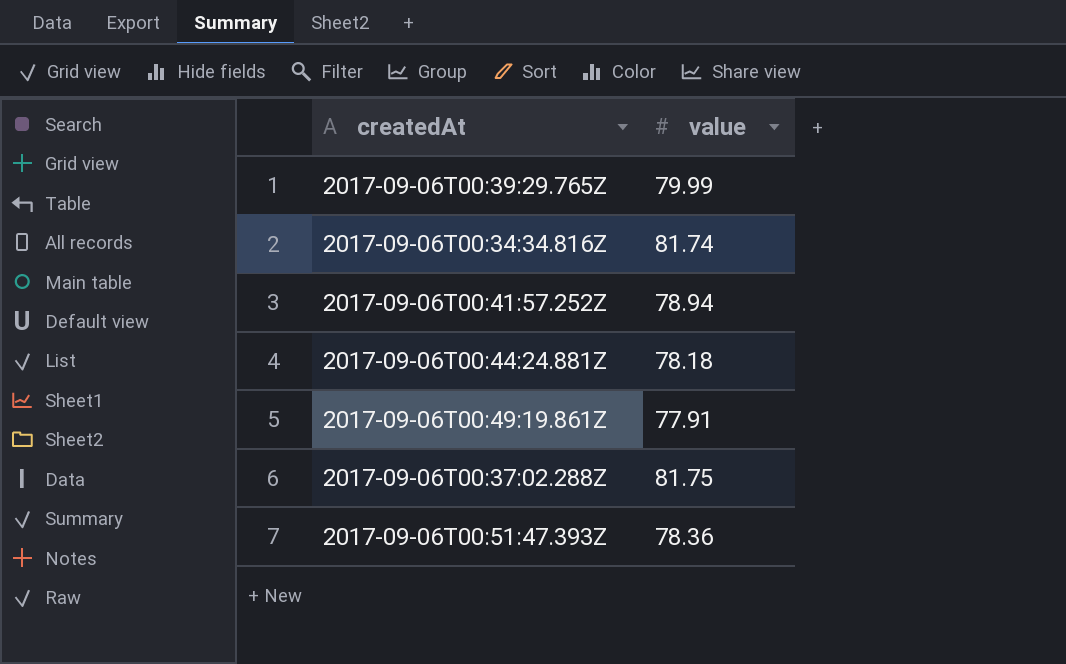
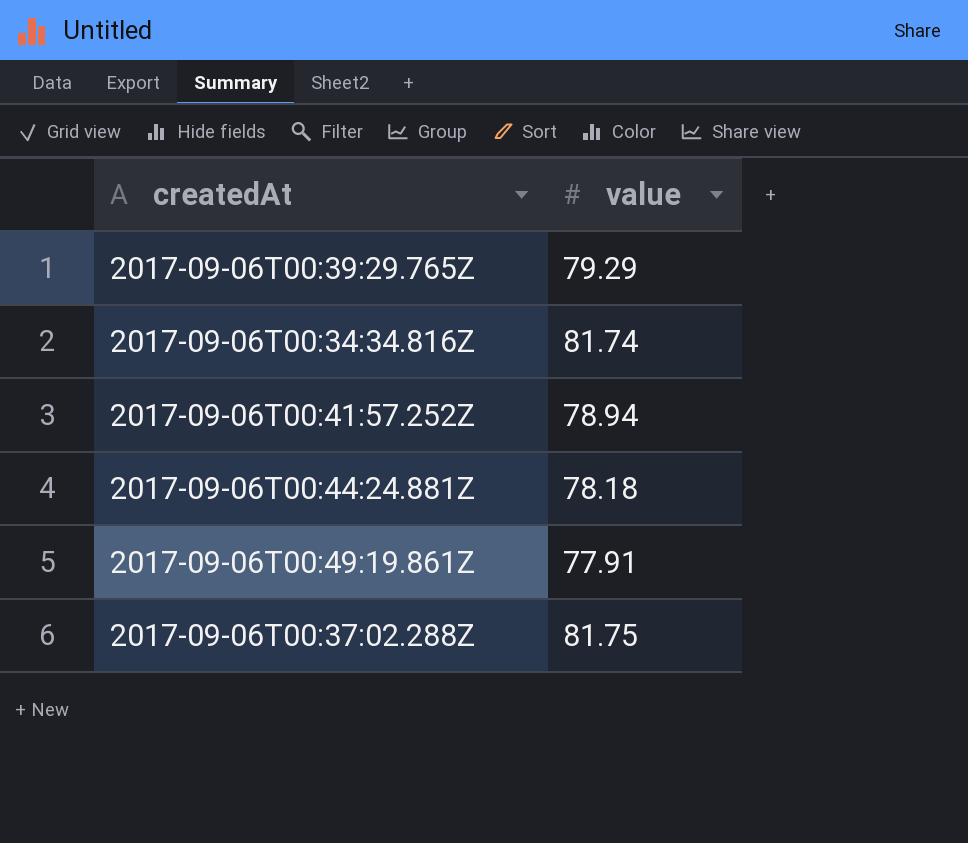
row 2017-09-06T00:51:47.393Z: 78.36 -> none
2017-09-06T00:39:29.765Z | value: 79.99 -> 79.29

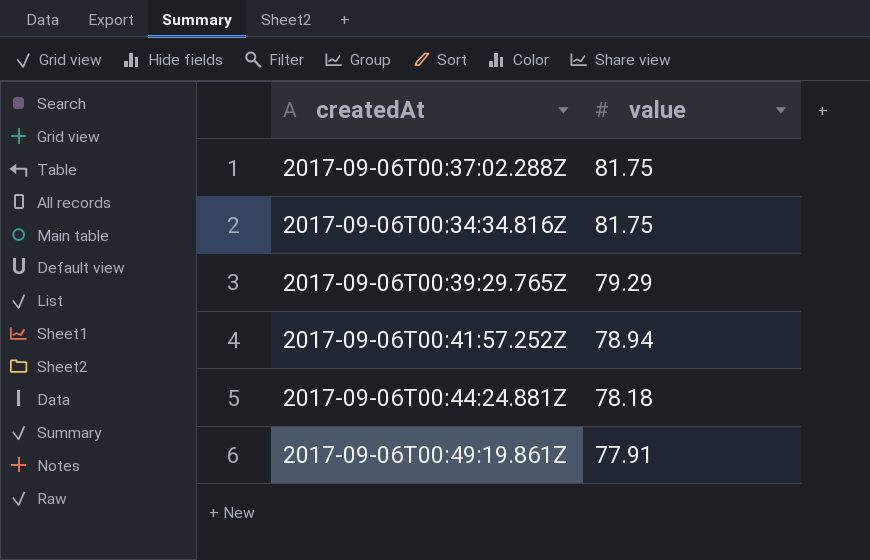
row order: none -> value descending
2017-09-06T00:34:34.816Z | value: 81.74 -> 81.75

